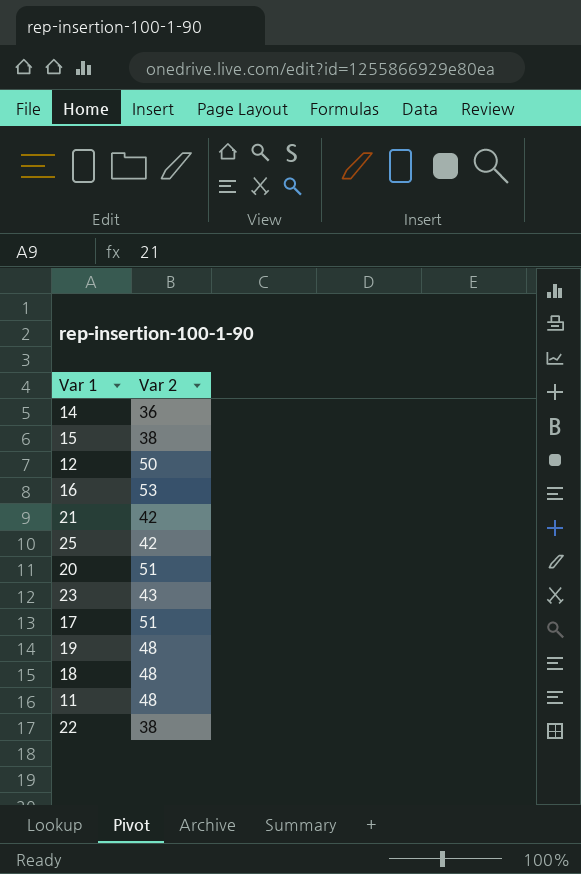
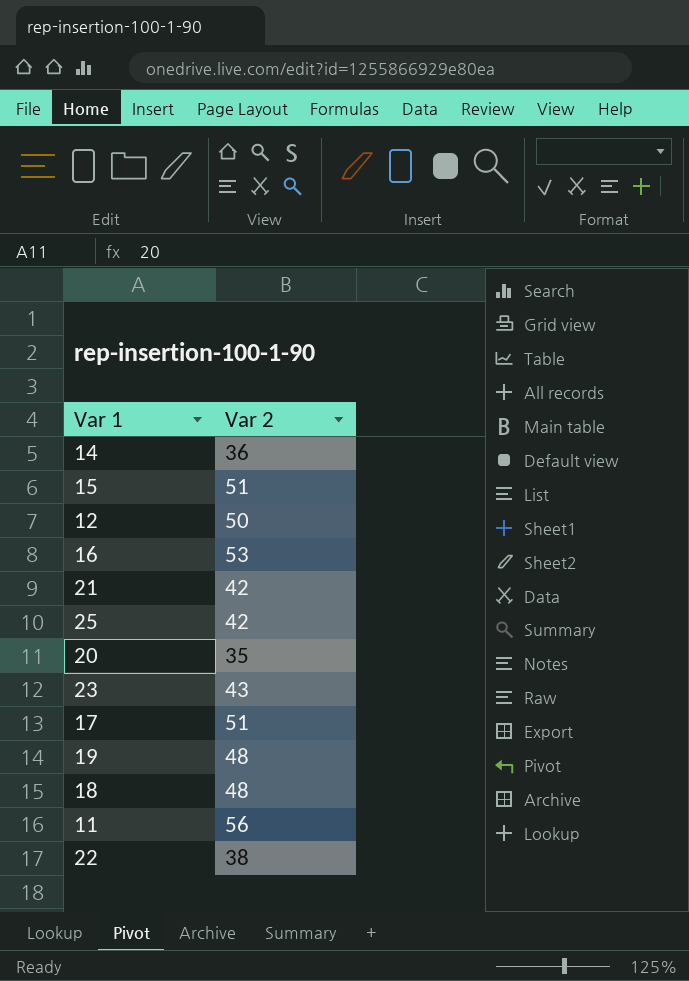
15 | Var 2: 38 -> 51
20 | Var 2: 51 -> 35
11 | Var 2: 48 -> 56

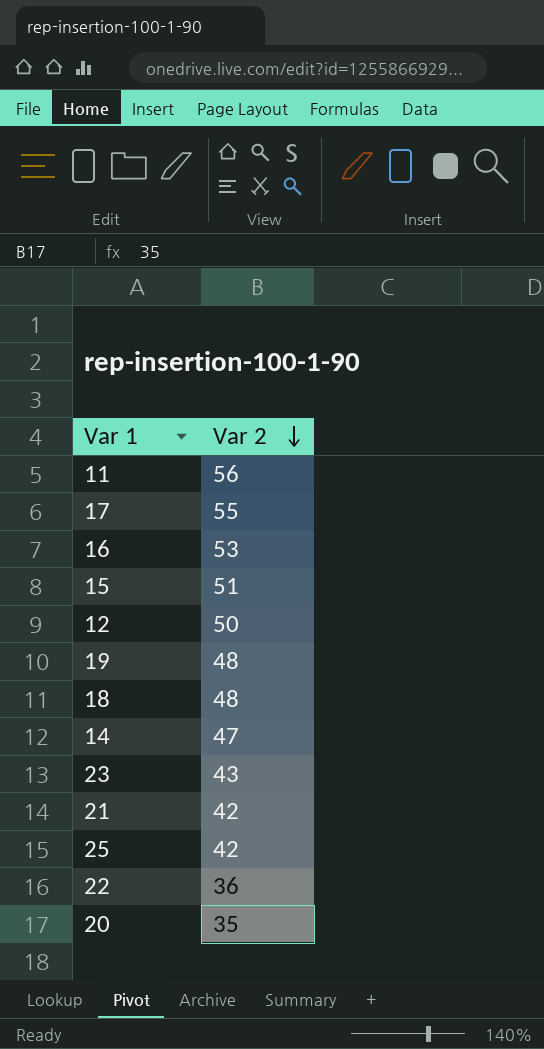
row order: none -> Var 2 descending
17 | Var 2: 51 -> 55
14 | Var 2: 36 -> 47
22 | Var 2: 38 -> 36

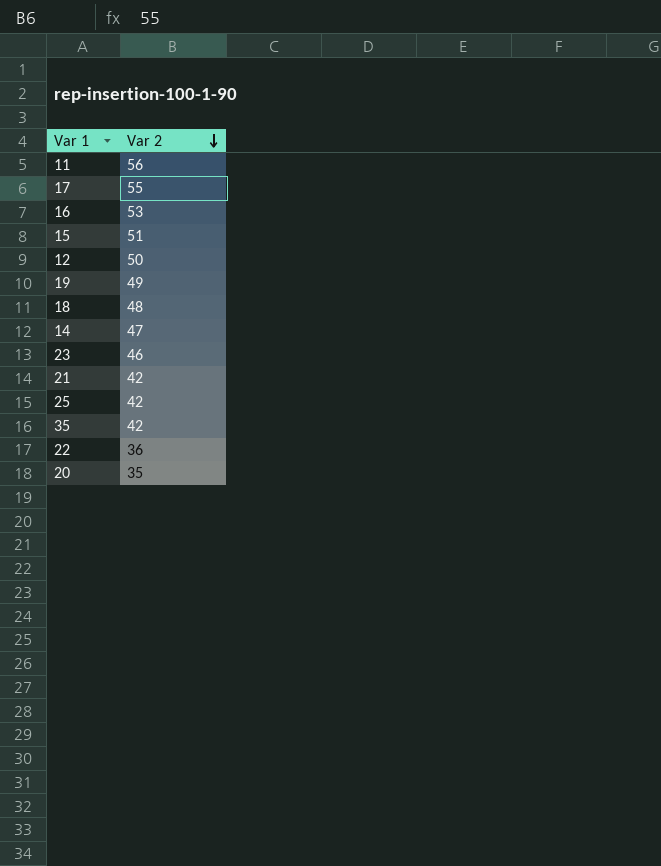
19 | Var 2: 48 -> 49
23 | Var 2: 43 -> 46
row 35: none -> 42

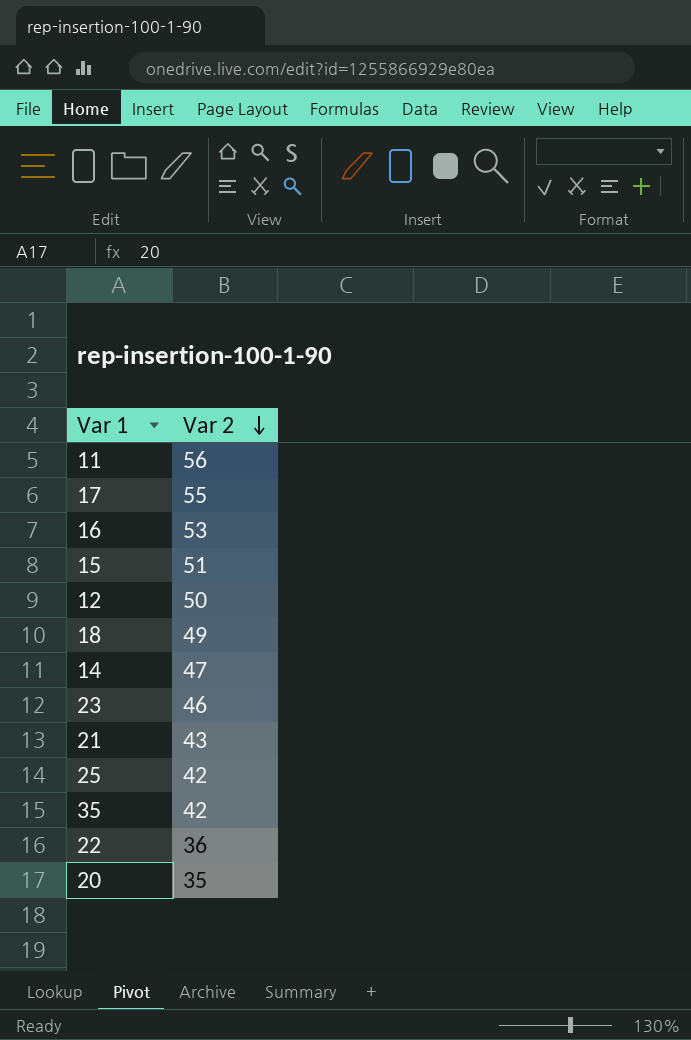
row 19: 49 -> none
18 | Var 2: 48 -> 49
21 | Var 2: 42 -> 43

